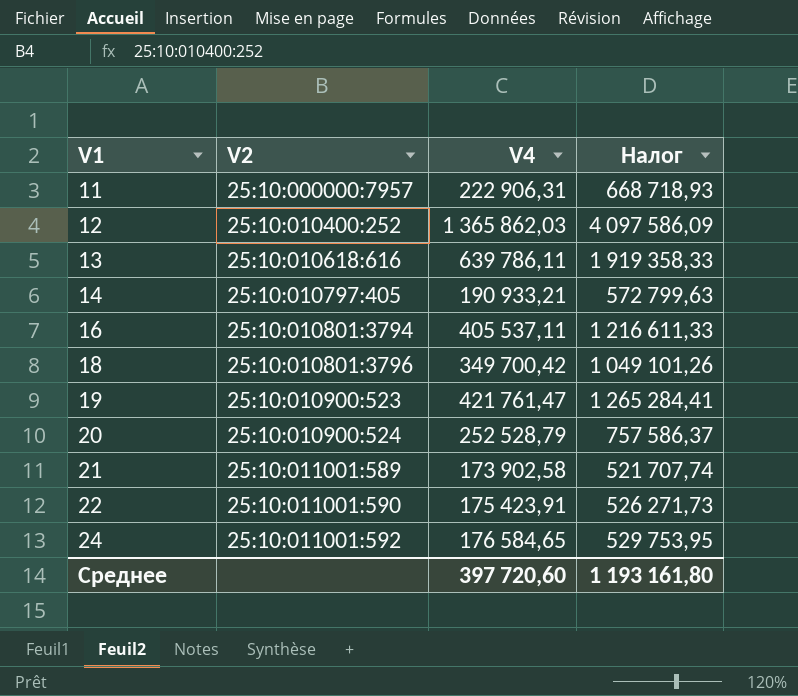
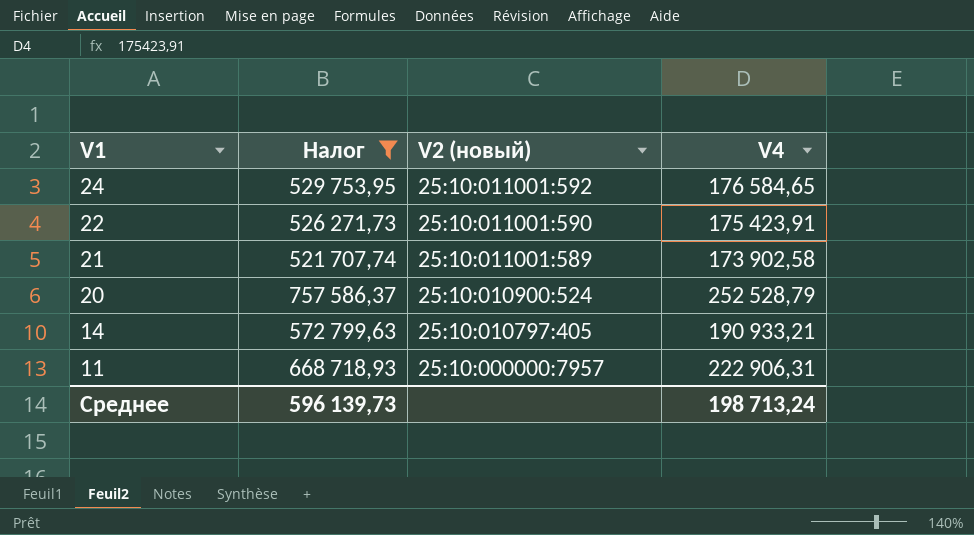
filter: none -> Налог <= 757 586,37
row order: V1 ascending -> V1 descending
column Налог | position: 4 -> 2
column name: V2 -> V2 (новый)
Среднее | Налог: 1 193 161,80 -> 596 139,73
Среднее | V4: 397 720,60 -> 198 713,24

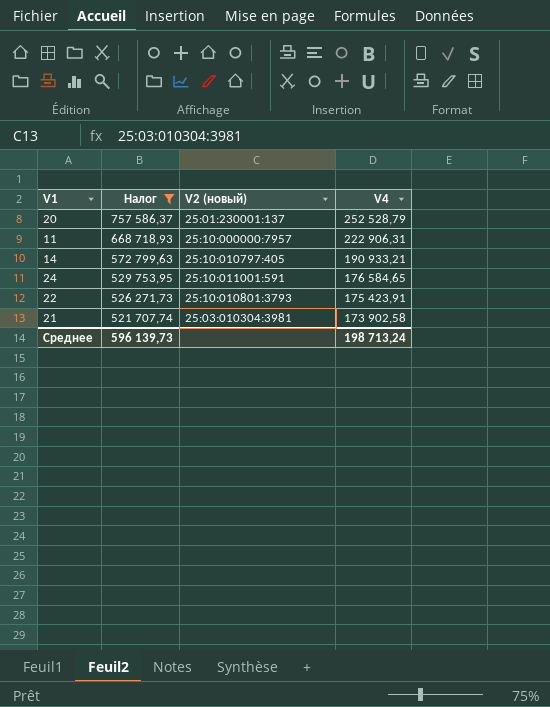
row order: V1 descending -> Налог descending
20 | V2 (новый): 25:10:010900:524 -> 25:01:230001:137
24 | V2 (новый): 25:10:011001:592 -> 25:10:011001:591
22 | V2 (новый): 25:10:011001:590 -> 25:10:010801:3793
21 | V2 (новый): 25:10:011001:589 -> 25:03:010304:3981

